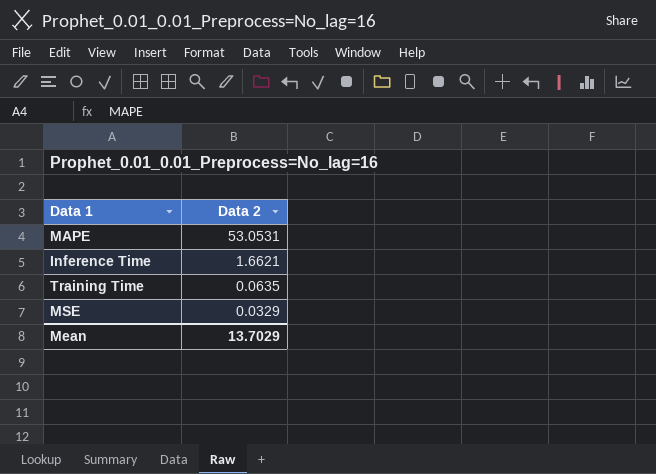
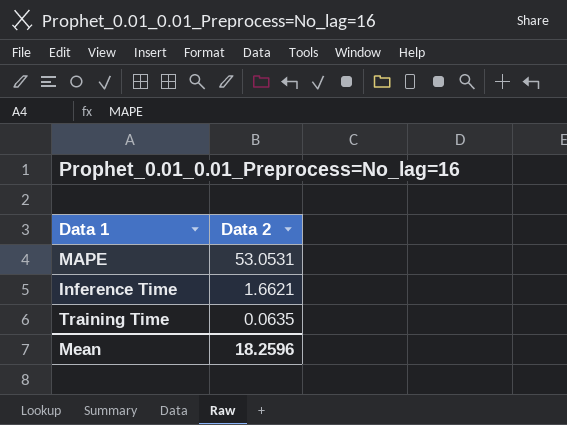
row MSE: 0.0329 -> none
Mean | Data 2: 13.7029 -> 18.2596

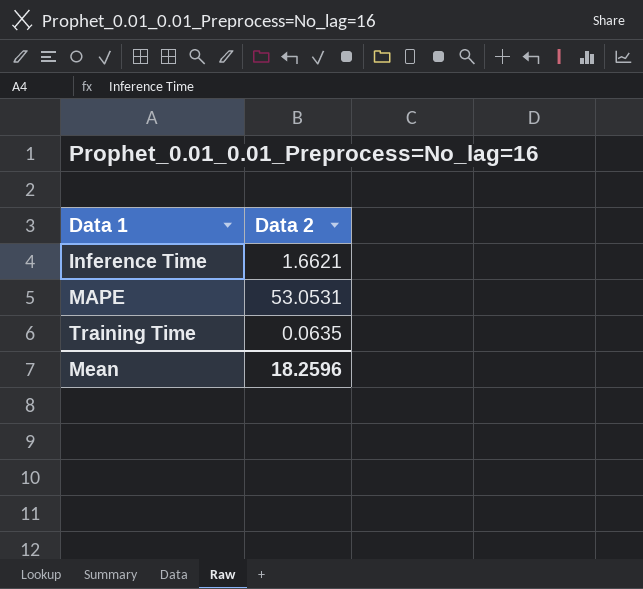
row order: Data 2 descending -> Data 1 ascending

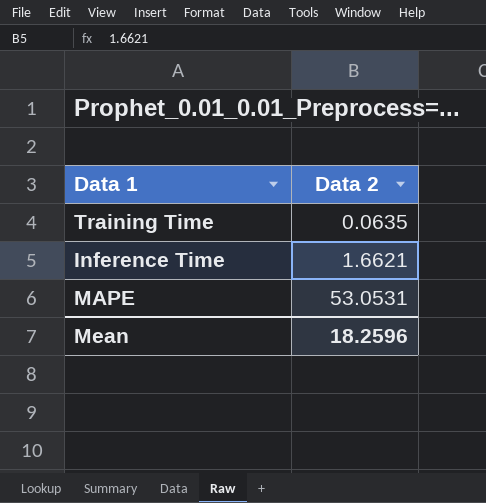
row order: Data 1 ascending -> Data 2 ascending

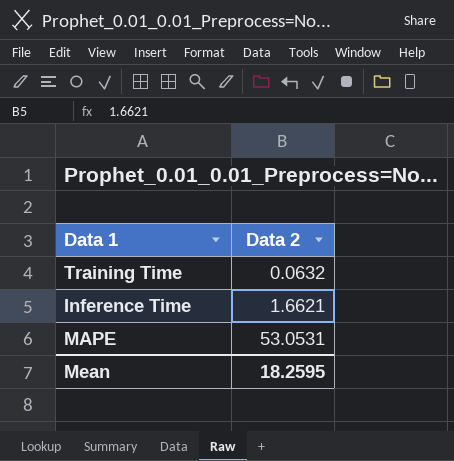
Training Time | Data 2: 0.0635 -> 0.0632
Mean | Data 2: 18.2596 -> 18.2595

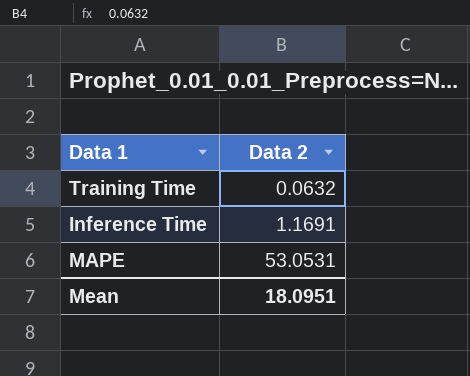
Inference Time | Data 2: 1.6621 -> 1.1691
Mean | Data 2: 18.2595 -> 18.0951

